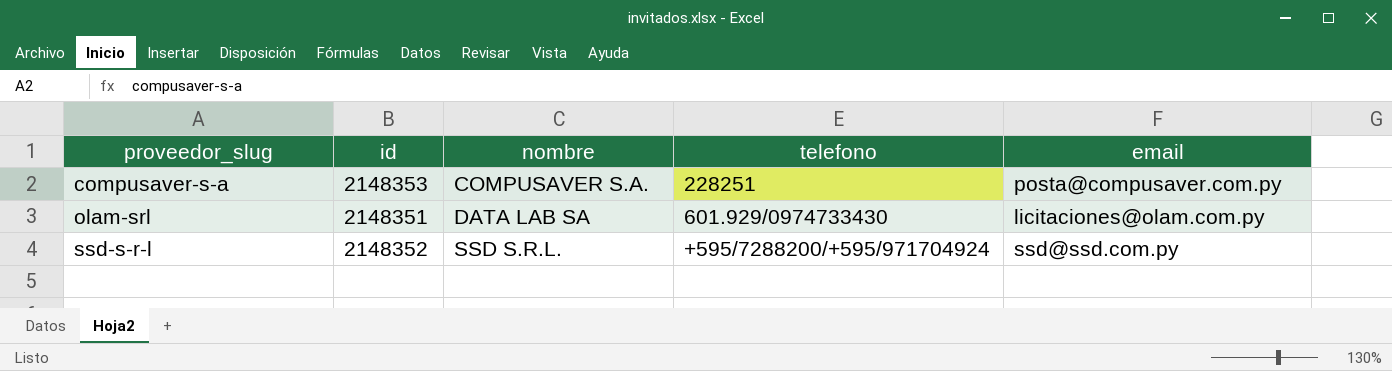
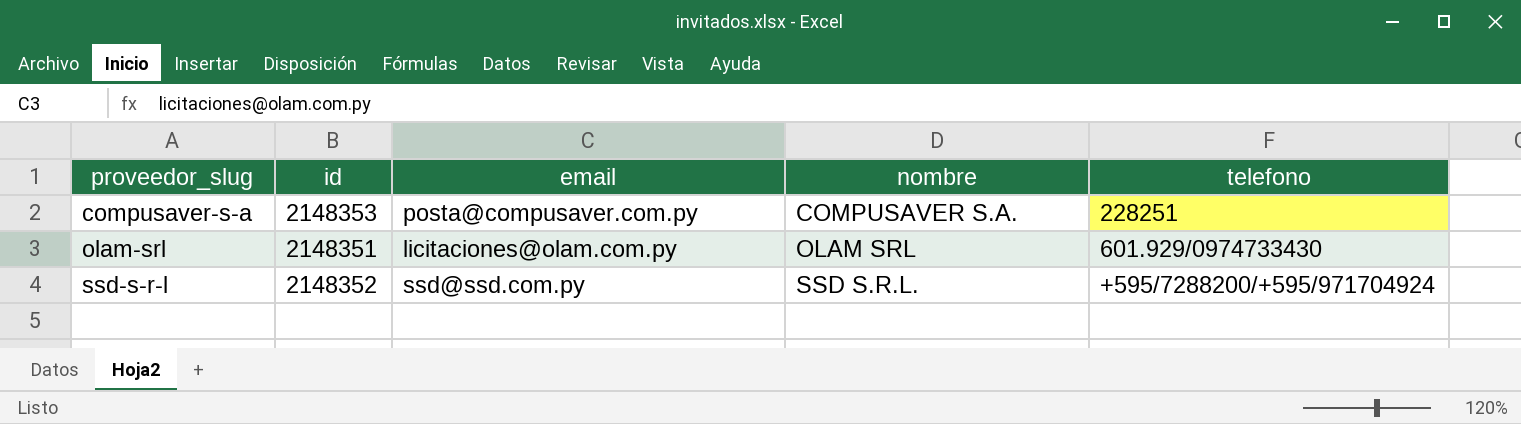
column email | position: 5 -> 3
olam-srl | nombre: DATA LAB SA -> OLAM SRL

